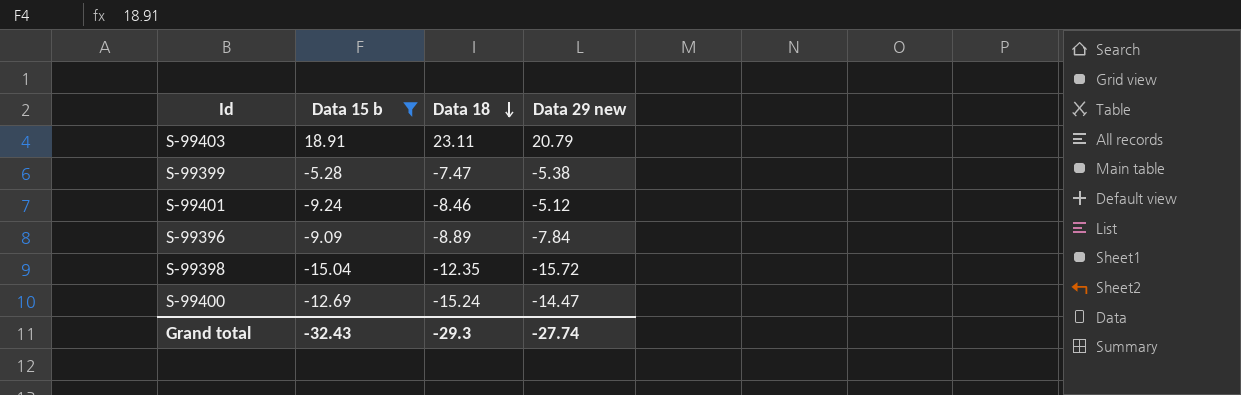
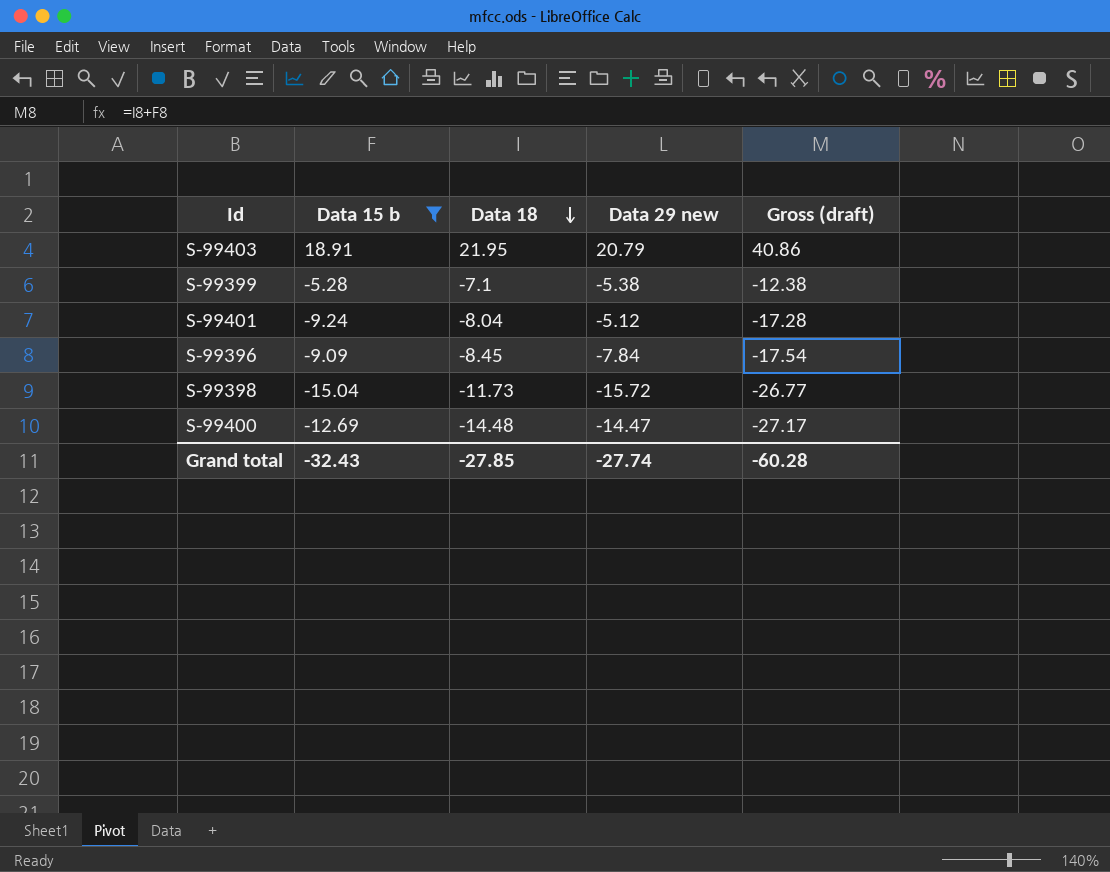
column Gross (draft) | formula: none -> [Data 15 b] + [Data 18]
S-99403 | Data 18: 23.11 -> 21.95
S-99399 | Data 18: -7.47 -> -7.1
S-99401 | Data 18: -8.46 -> -8.04
S-99396 | Data 18: -8.89 -> -8.45
S-99398 | Data 18: -12.35 -> -11.73
S-99400 | Data 18: -15.24 -> -14.48
Grand total | Data 18: -29.3 -> -27.85

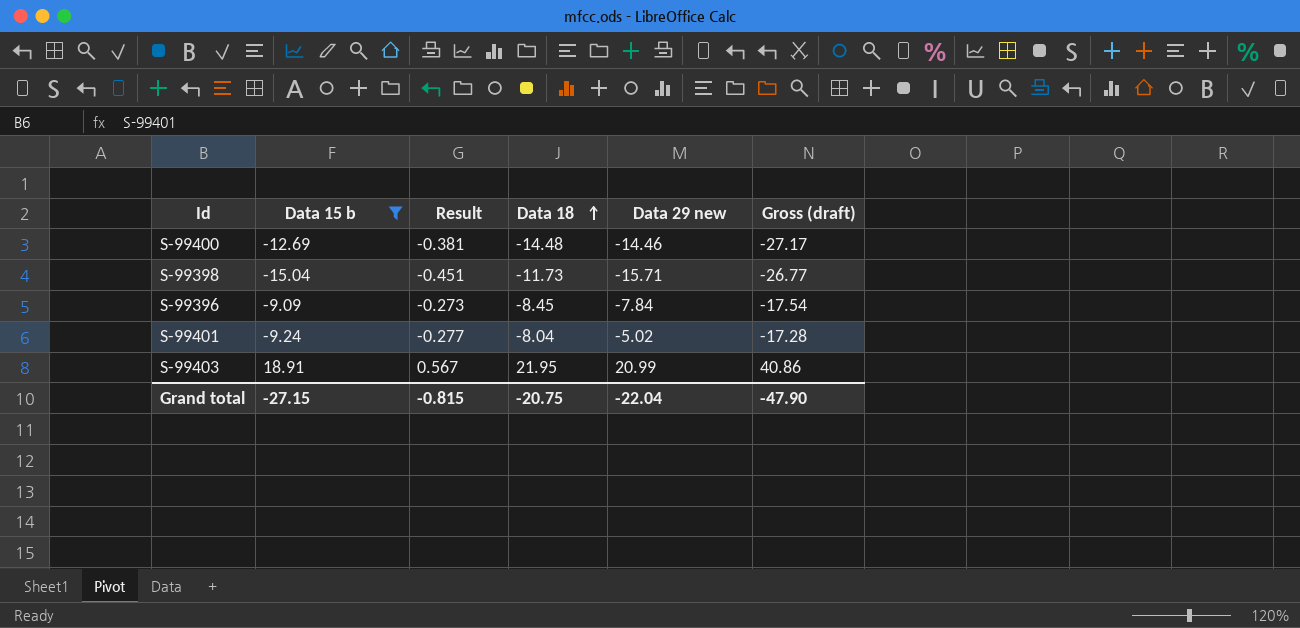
row order: Data 18 descending -> Data 18 ascending
column Result | formula: none -> [Data 15 b] * 0.03
row S-99399: -5.28 | -7.1 | -5.38 | -12.38 -> none
S-99400 | Data 29 new: -14.47 -> -14.46
S-99398 | Data 29 new: -15.72 -> -15.71
S-99401 | Data 29 new: -5.12 -> -5.02
S-99403 | Data 29 new: 20.79 -> 20.99
Grand total | Data 15 b: -32.43 -> -27.15
Grand total | Data 18: -27.85 -> -20.75
Grand total | Data 29 new: -27.74 -> -22.04
Grand total | Gross (draft): -60.28 -> -47.90

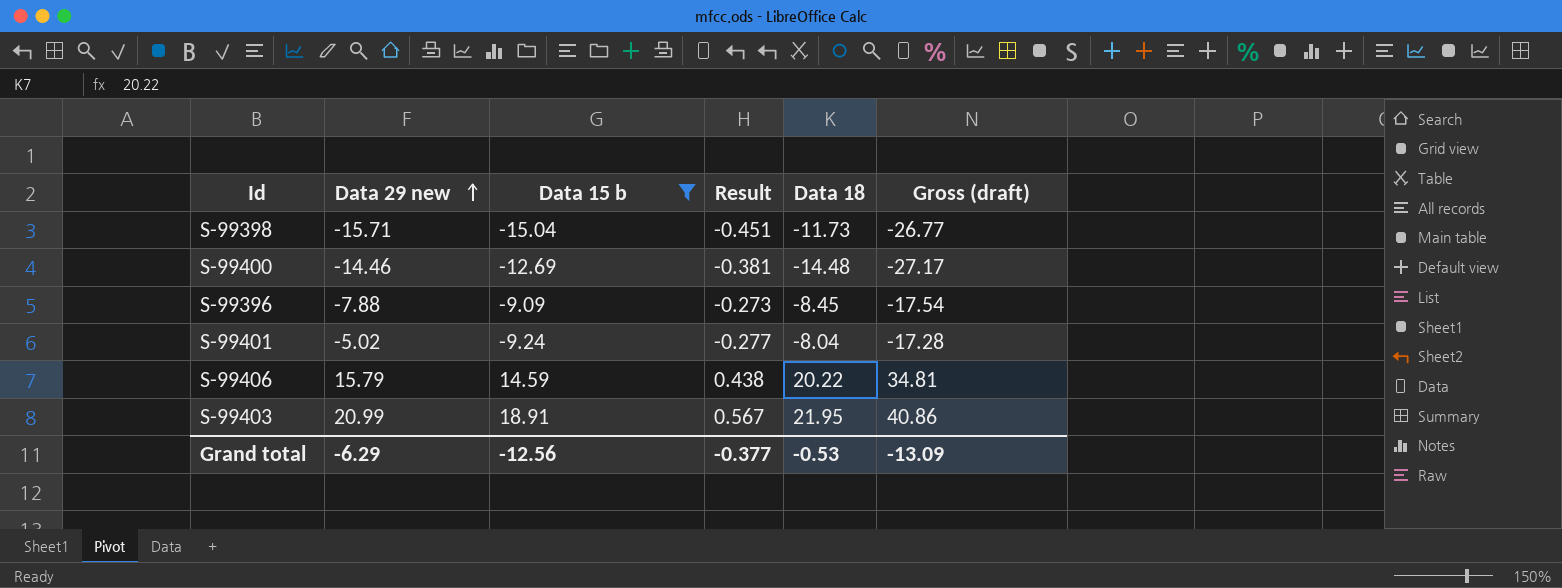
row order: Data 18 ascending -> Data 29 new ascending
column Data 29 new | position: 5 -> 2
S-99396 | Data 29 new: -7.84 -> -7.88
row S-99406: none -> 15.79 | 14.59 | 0.438 | 20.22 | 34.81
Grand total | Data 29 new: -22.04 -> -6.29
Grand total | Data 15 b: -27.15 -> -12.56
Grand total | Result: -0.815 -> -0.377
Grand total | Data 18: -20.75 -> -0.53
Grand total | Gross (draft): -47.90 -> -13.09

